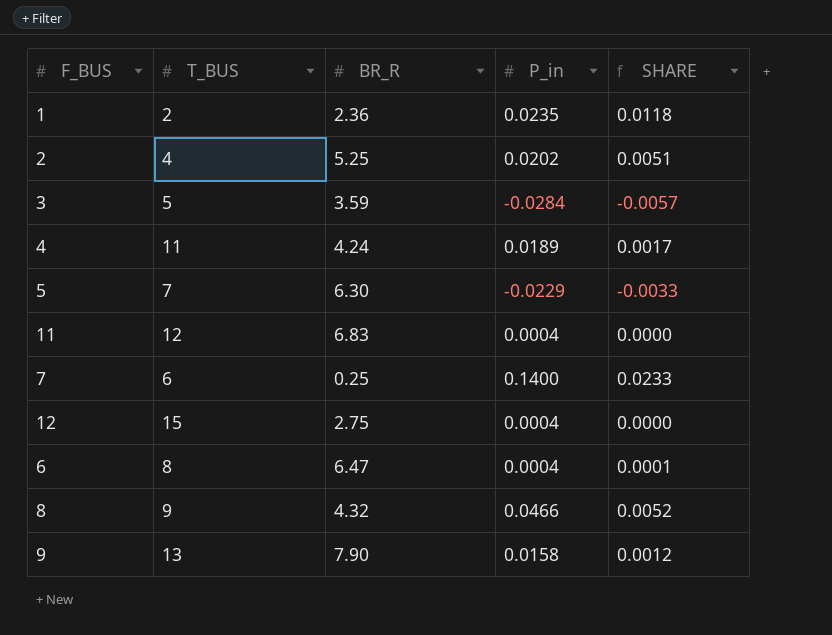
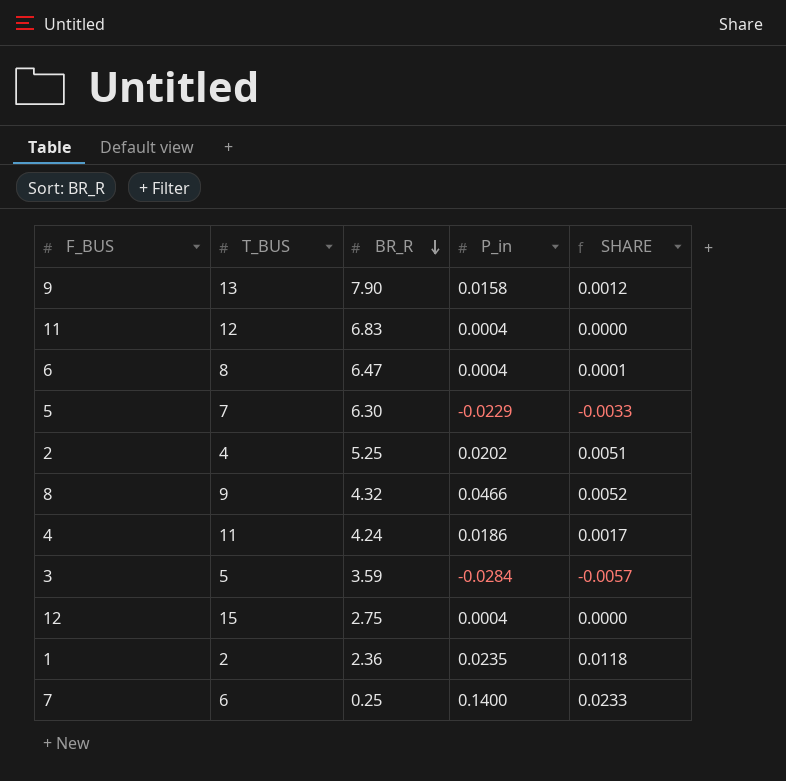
row order: none -> BR_R descending
4 | P_in: 0.0189 -> 0.0186

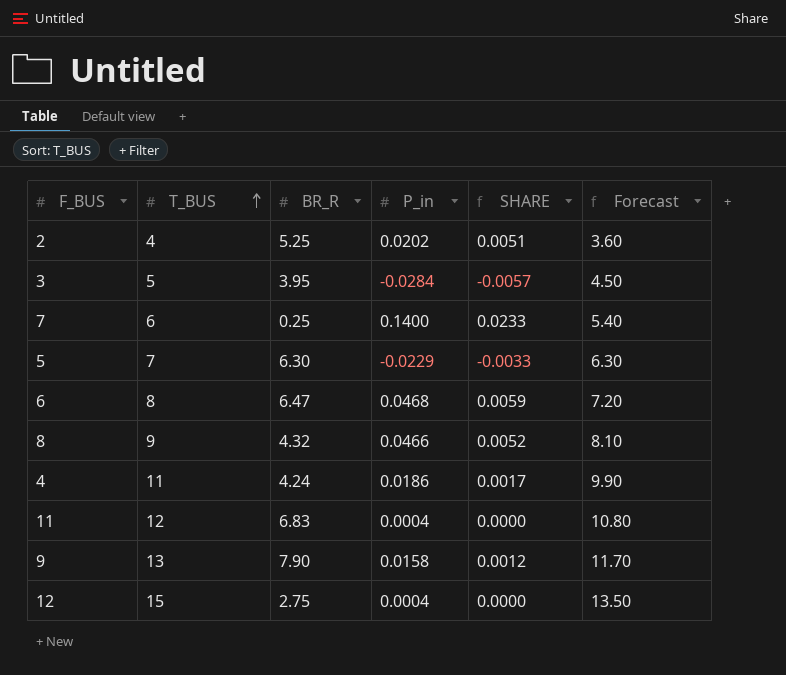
row order: BR_R descending -> T_BUS ascending
column Forecast | formula: none -> [T_BUS] * 0.9
row 1: 2 | 2.36 | 0.0235 | 0.0118 -> none
3 | BR_R: 3.59 -> 3.95
6 | P_in: 0.0004 -> 0.0468
6 | SHARE: 0.0001 -> 0.0059

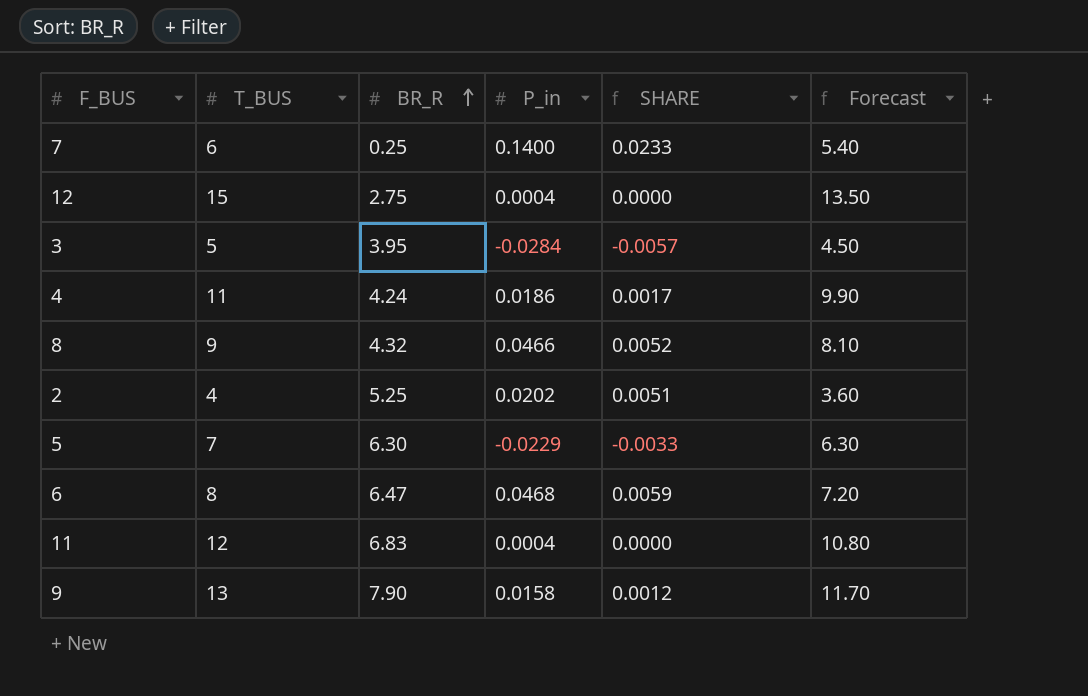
row order: T_BUS ascending -> BR_R ascending

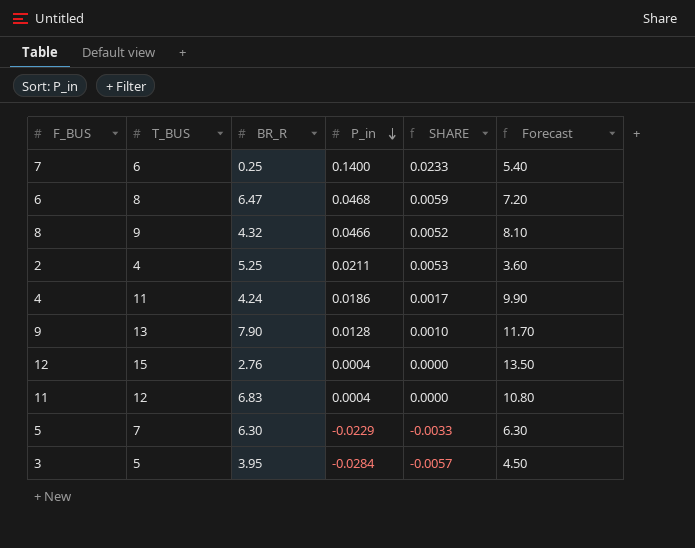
row order: BR_R ascending -> P_in descending
2 | P_in: 0.0202 -> 0.0211
2 | SHARE: 0.0051 -> 0.0053
9 | P_in: 0.0158 -> 0.0128
9 | SHARE: 0.0012 -> 0.0010
12 | BR_R: 2.75 -> 2.76

